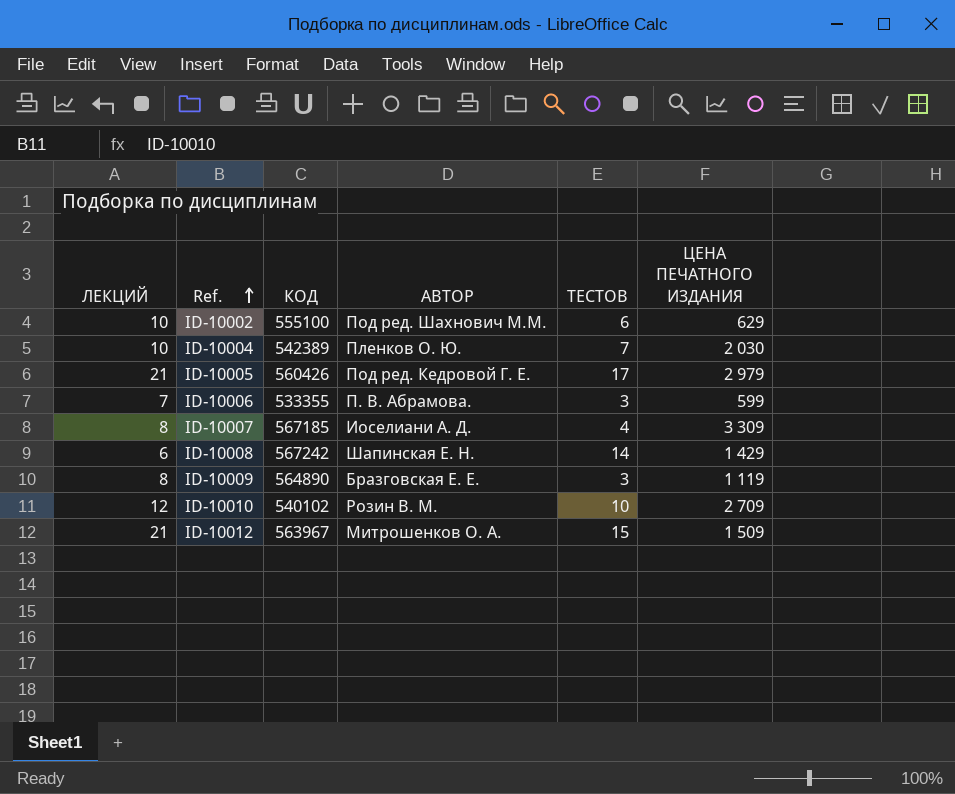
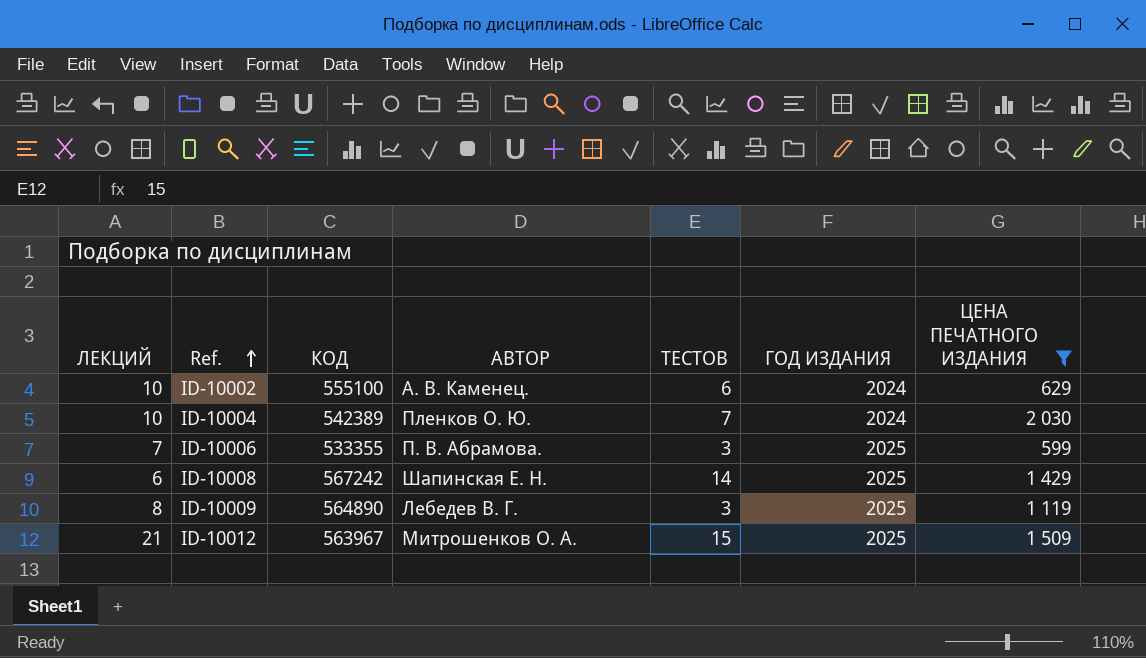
filter: none -> ЦЕНА ПЕЧАТНОГО ИЗДАНИЯ <= 2 030
column ГОД ИЗДАНИЯ | position: none -> 6
ID-10002 | АВТОР: Под ред. Шахнович М.М. -> А. В. Каменец.
ID-10009 | АВТОР: Бразговская Е. Е. -> Лебедев В. Г.

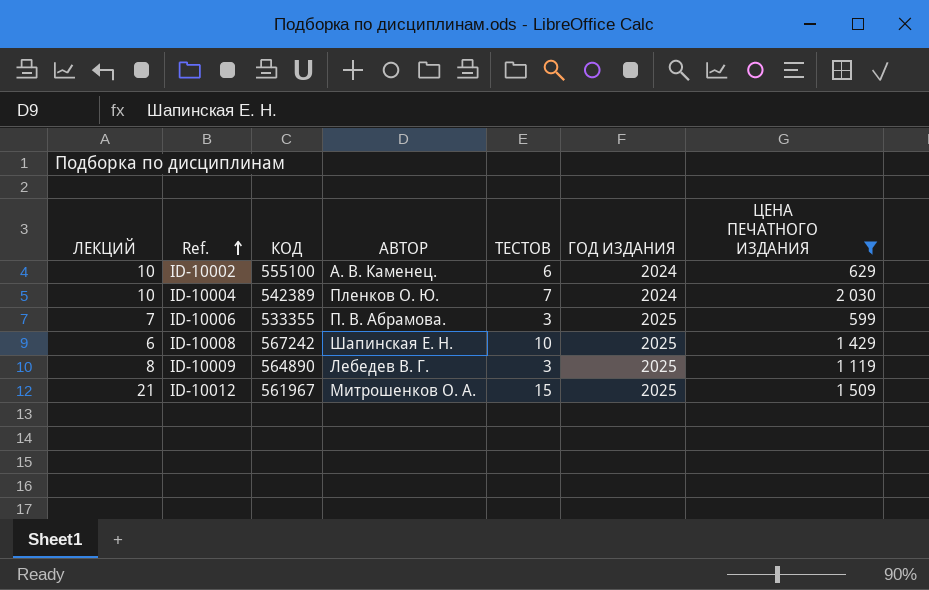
ID-10008 | ТЕСТОВ: 14 -> 10
ID-10012 | КОД: 563967 -> 561967

